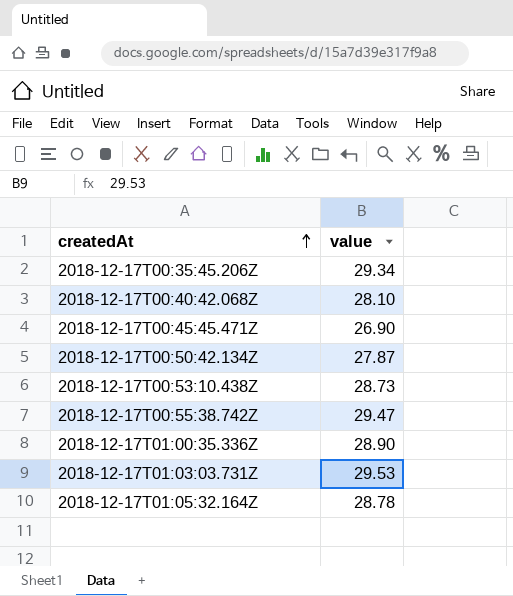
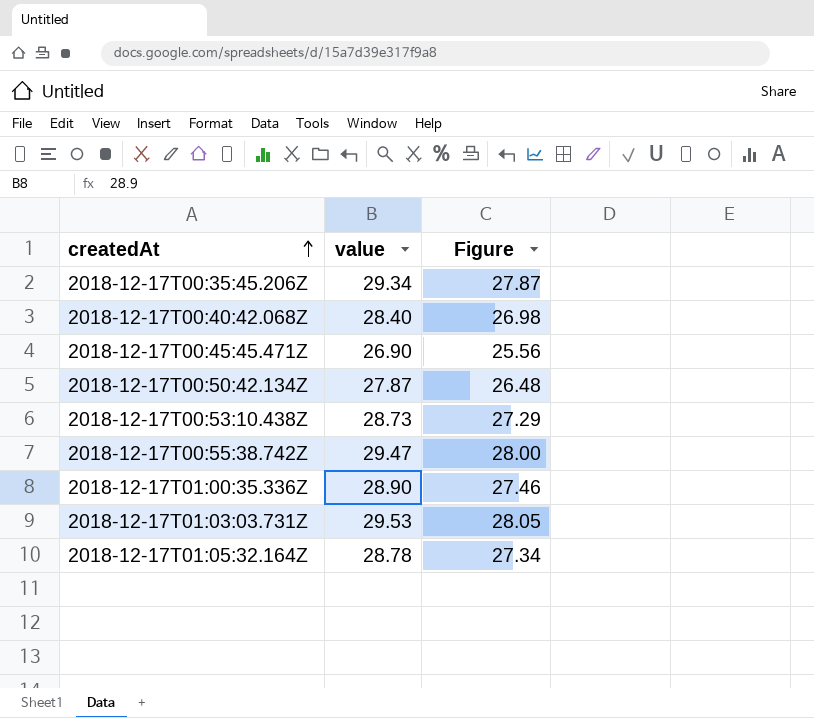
column Figure | formula: none -> [value] * 0.95
2018-12-17T00:40:42.068Z | value: 28.10 -> 28.40

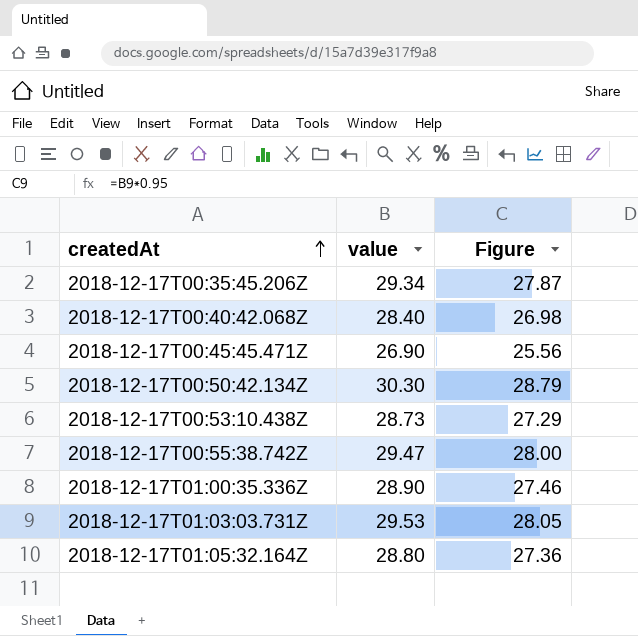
2018-12-17T00:50:42.134Z | value: 27.87 -> 30.30
2018-12-17T00:50:42.134Z | Figure: 26.48 -> 28.79
2018-12-17T01:05:32.164Z | value: 28.78 -> 28.80
2018-12-17T01:05:32.164Z | Figure: 27.34 -> 27.36

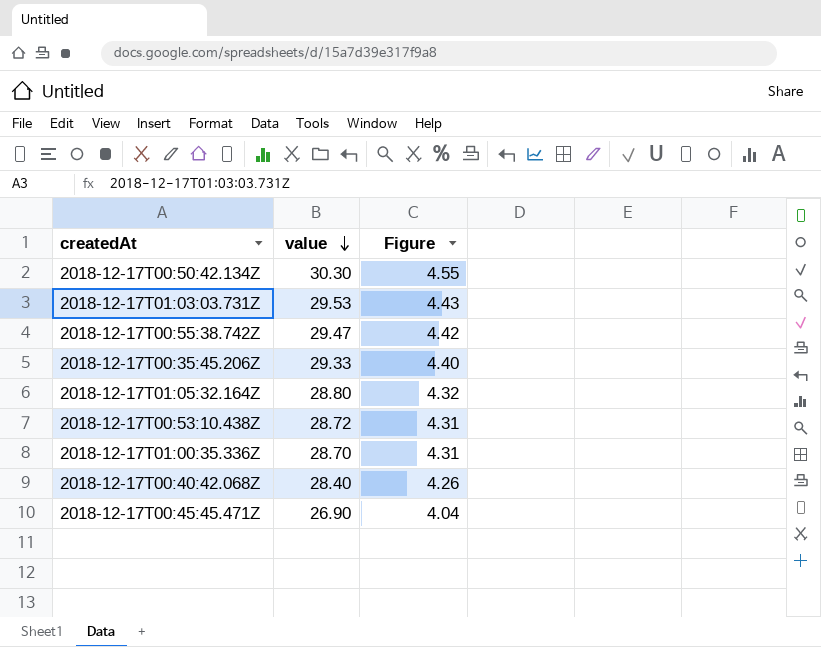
row order: createdAt ascending -> value descending
column Figure | formula: [value] * 0.95 -> [value] * 0.15
2018-12-17T00:35:45.206Z | value: 29.34 -> 29.33
2018-12-17T00:53:10.438Z | value: 28.73 -> 28.72
2018-12-17T01:00:35.336Z | value: 28.90 -> 28.70

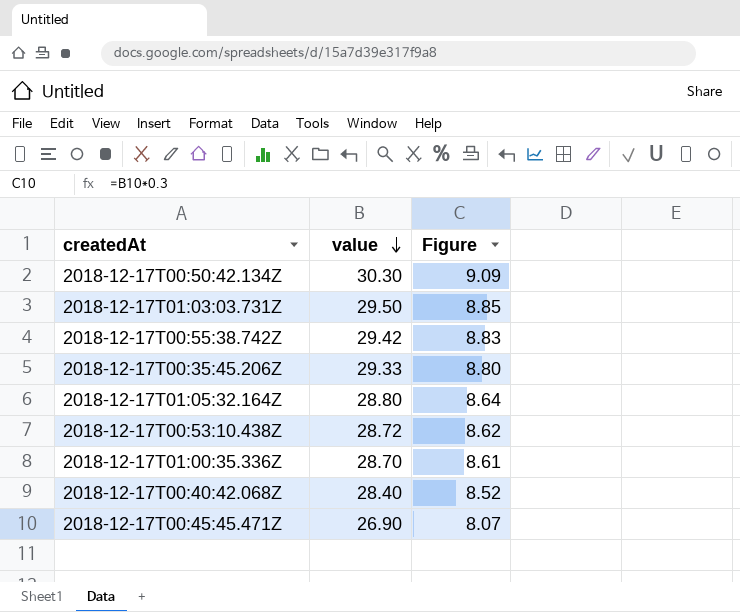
column Figure | formula: [value] * 0.15 -> [value] * 0.3
2018-12-17T01:03:03.731Z | value: 29.53 -> 29.50
2018-12-17T00:55:38.742Z | value: 29.47 -> 29.42

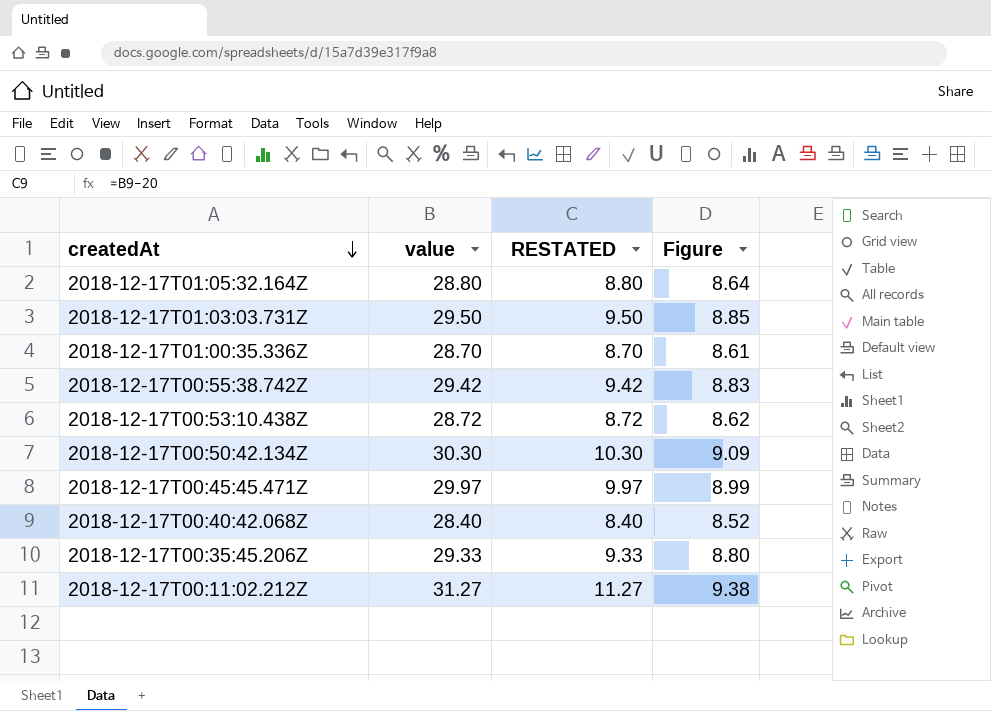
row order: value descending -> createdAt descending
column RESTATED | formula: none -> [value] - 20
2018-12-17T00:45:45.471Z | value: 26.90 -> 29.97
2018-12-17T00:45:45.471Z | Figure: 8.07 -> 8.99
row 2018-12-17T00:11:02.212Z: none -> 31.27 | 11.27 | 9.38

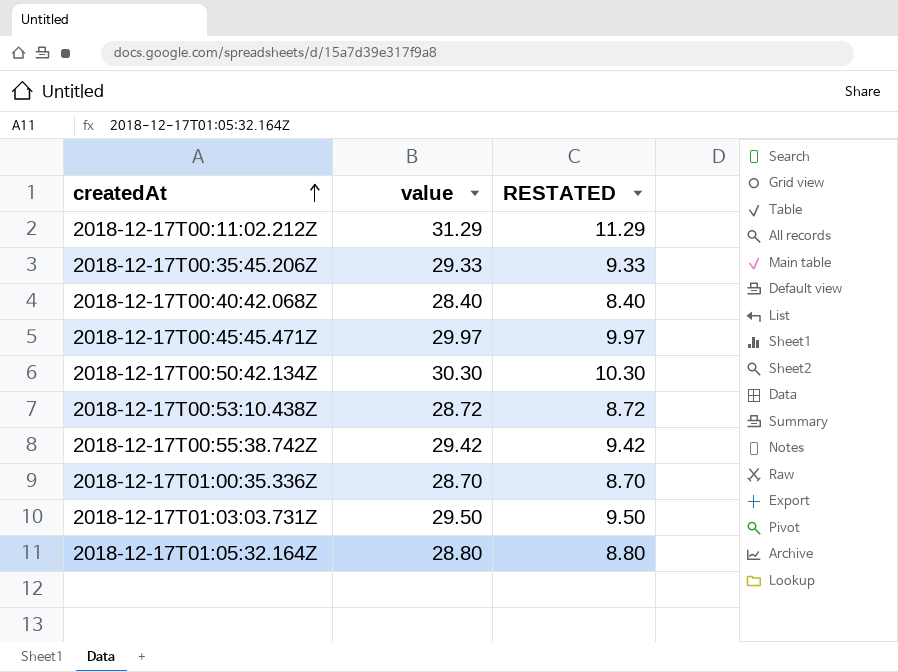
row order: createdAt descending -> createdAt ascending
column Figure | formula: [value] * 0.3 -> none
2018-12-17T00:11:02.212Z | value: 31.27 -> 31.29
2018-12-17T00:11:02.212Z | RESTATED: 11.27 -> 11.29

